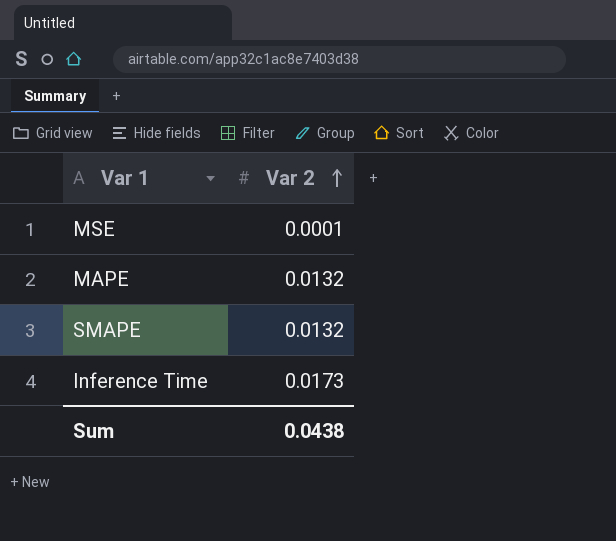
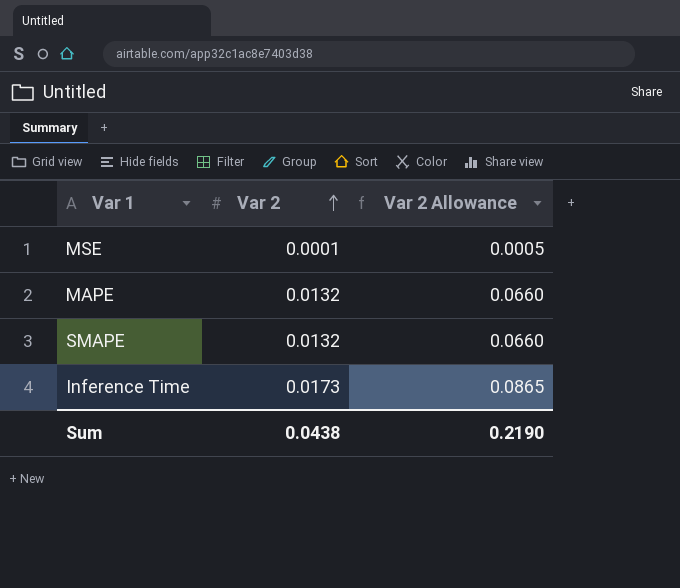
column Var 2 Allowance | formula: none -> [Var 2] * 5

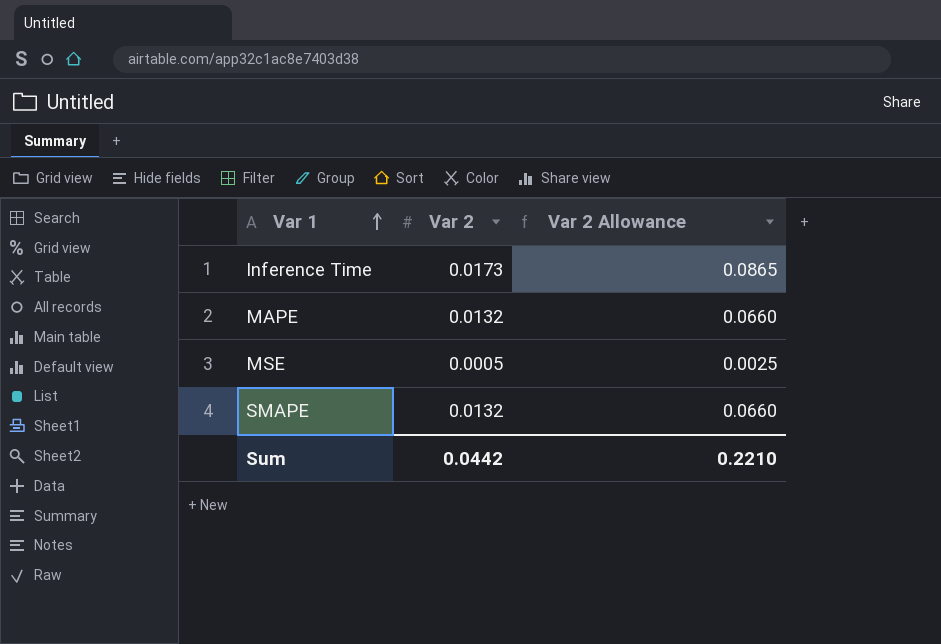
row order: Var 2 ascending -> Var 1 ascending
MSE | Var 2: 0.0001 -> 0.0005
MSE | Var 2 Allowance: 0.0005 -> 0.0025
Sum | Var 2: 0.0438 -> 0.0442
Sum | Var 2 Allowance: 0.2190 -> 0.2210

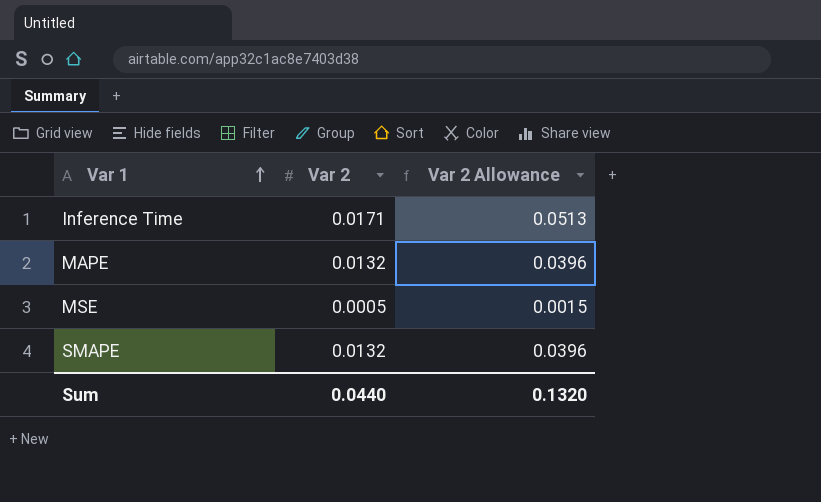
column Var 2 Allowance | formula: [Var 2] * 5 -> [Var 2] * 3
Inference Time | Var 2: 0.0173 -> 0.0171
Sum | Var 2: 0.0442 -> 0.0440
Sum | Var 2 Allowance: 0.2210 -> 0.1320

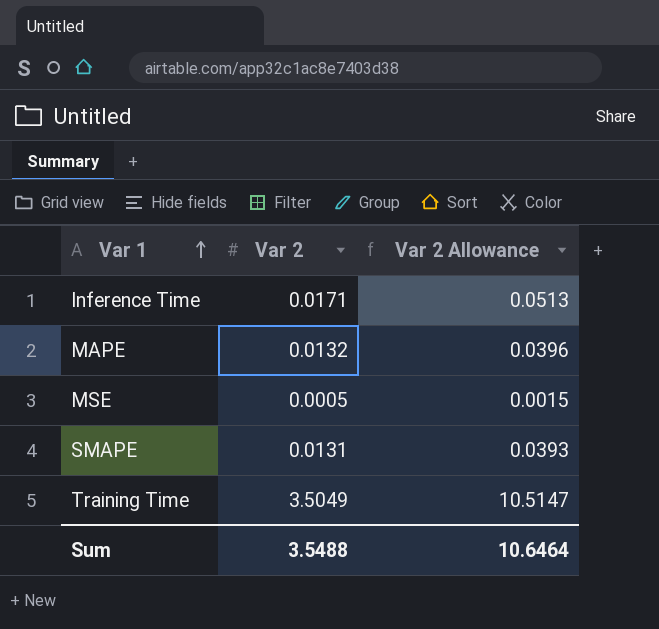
SMAPE | Var 2: 0.0132 -> 0.0131
SMAPE | Var 2 Allowance: 0.0396 -> 0.0393
row Training Time: none -> 3.5049 | 10.5147
Sum | Var 2: 0.0440 -> 3.5488
Sum | Var 2 Allowance: 0.1320 -> 10.6464

